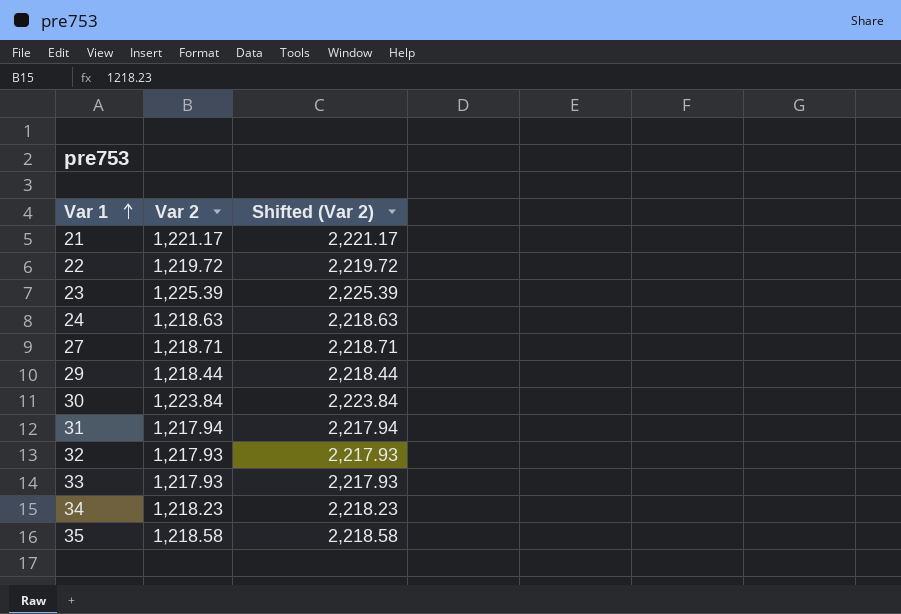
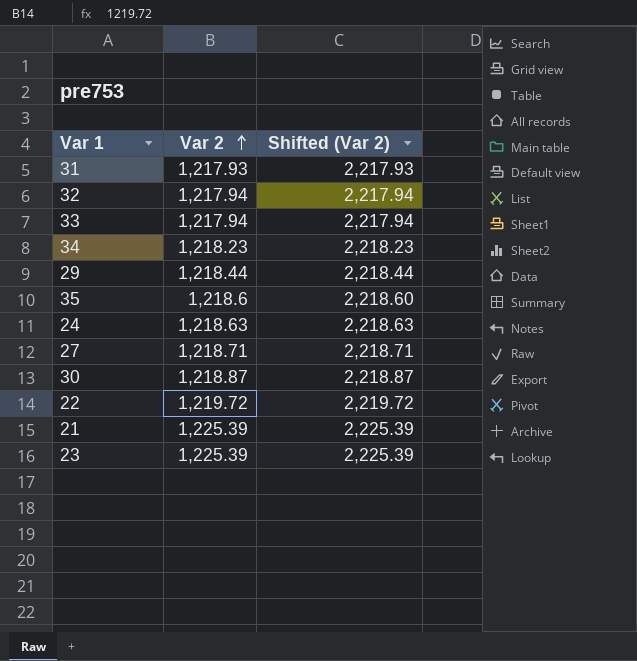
row order: Var 1 ascending -> Var 2 ascending
31 | Var 2: 1,217.94 -> 1,217.93
31 | Shifted (Var 2): 2,217.94 -> 2,217.93
32 | Var 2: 1,217.93 -> 1,217.94
32 | Shifted (Var 2): 2,217.93 -> 2,217.94
33 | Var 2: 1,217.93 -> 1,217.94
33 | Shifted (Var 2): 2,217.93 -> 2,217.94
35 | Var 2: 1,218.58 -> 1,218.6
35 | Shifted (Var 2): 2,218.58 -> 2,218.60
30 | Var 2: 1,223.84 -> 1,218.87
30 | Shifted (Var 2): 2,223.84 -> 2,218.87
21 | Var 2: 1,221.17 -> 1,225.39
21 | Shifted (Var 2): 2,221.17 -> 2,225.39

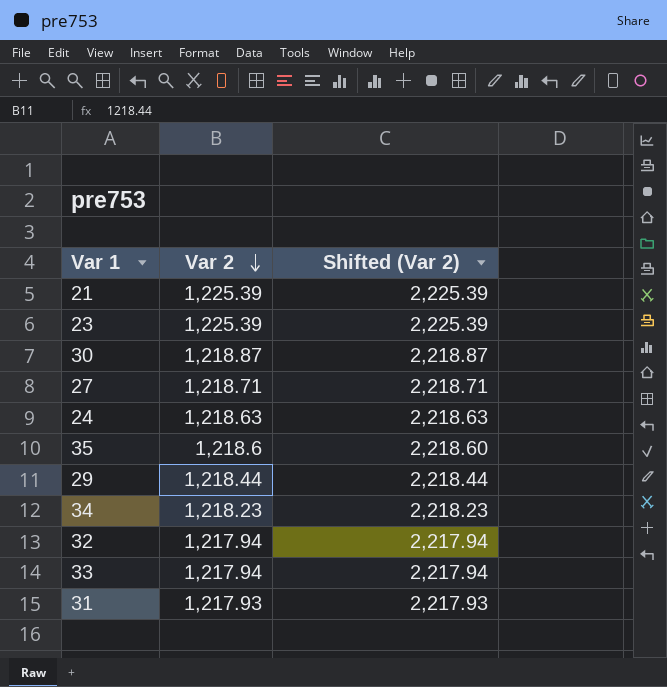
row order: Var 2 ascending -> Var 2 descending
row 22: 1,219.72 | 2,219.72 -> none

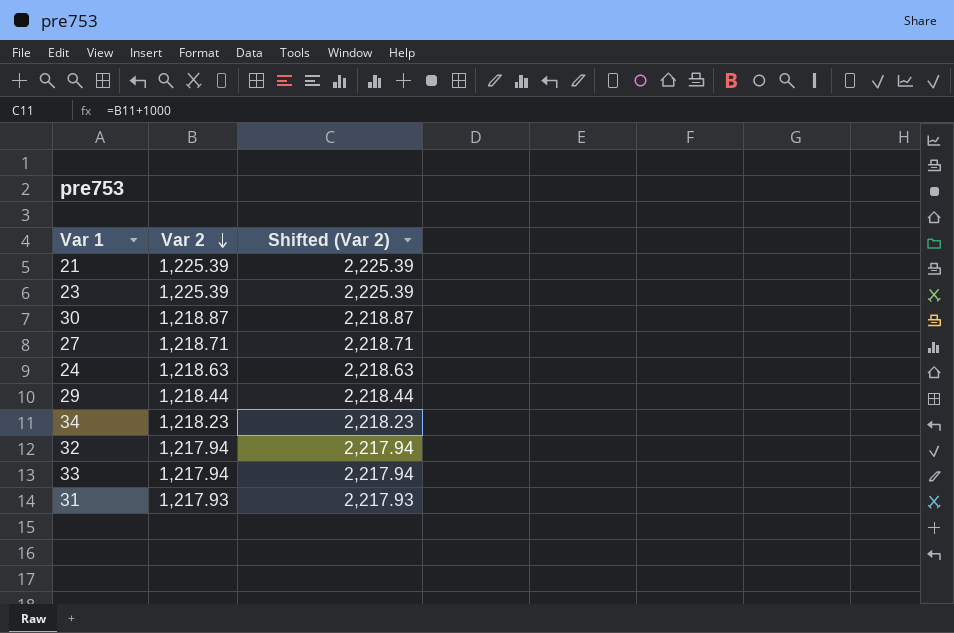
row 35: 1,218.6 | 2,218.60 -> none

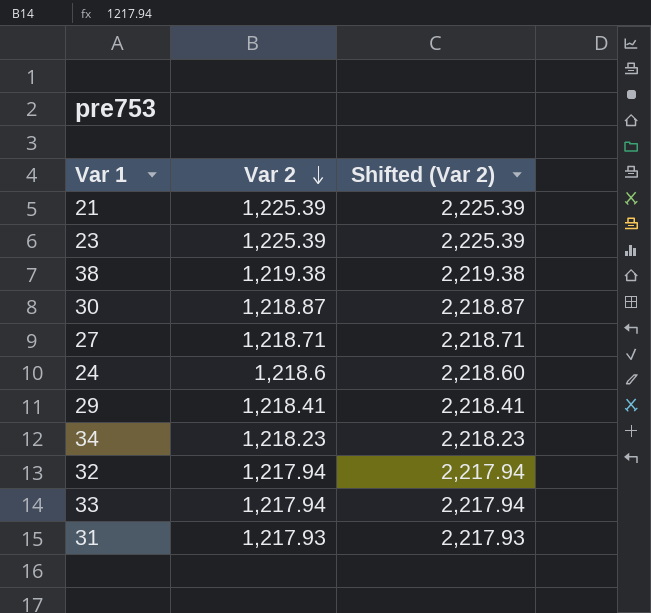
row 38: none -> 1,219.38 | 2,219.38
24 | Var 2: 1,218.63 -> 1,218.6
24 | Shifted (Var 2): 2,218.63 -> 2,218.60
29 | Var 2: 1,218.44 -> 1,218.41
29 | Shifted (Var 2): 2,218.44 -> 2,218.41

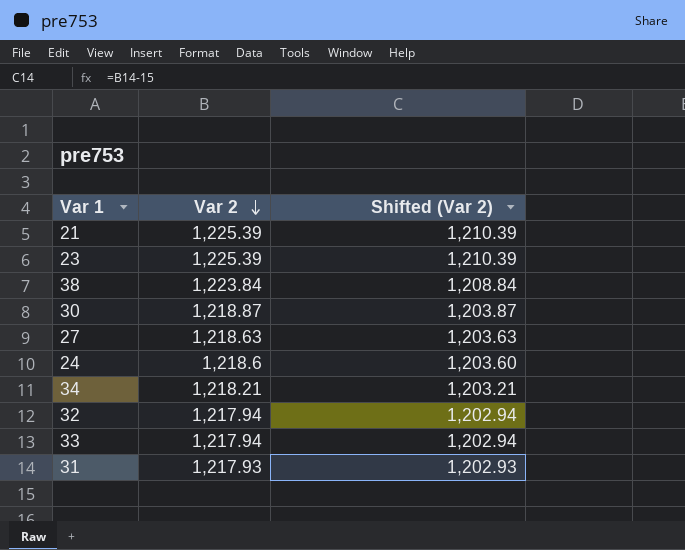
column Shifted (Var 2) | formula: [Var 2] + 1000 -> [Var 2] - 15
row 29: 1,218.41 | 2,218.41 -> none
38 | Var 2: 1,219.38 -> 1,223.84
27 | Var 2: 1,218.71 -> 1,218.63
34 | Var 2: 1,218.23 -> 1,218.21

